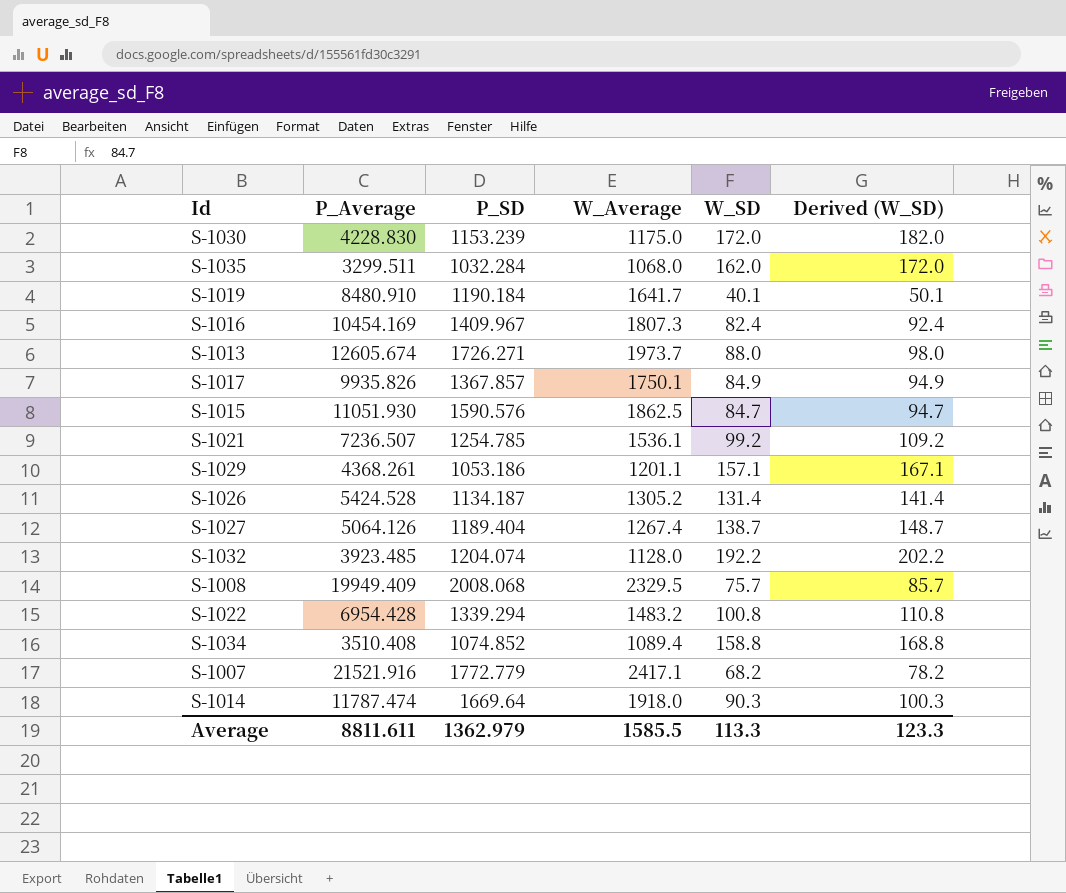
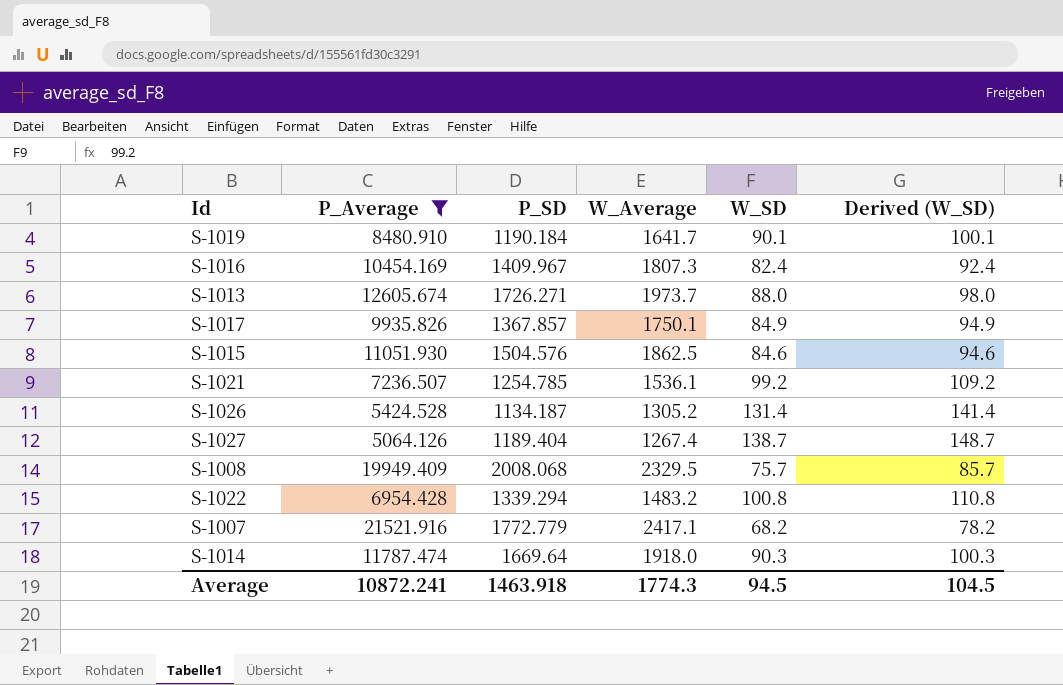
filter: none -> P_Average >= 5064.126
S-1019 | W_SD: 40.1 -> 90.1
S-1019 | Derived (W_SD): 50.1 -> 100.1
S-1015 | P_SD: 1590.576 -> 1504.576
S-1015 | W_SD: 84.7 -> 84.6
S-1015 | Derived (W_SD): 94.7 -> 94.6
Average | P_Average: 8811.611 -> 10872.241
Average | P_SD: 1362.979 -> 1463.918
Average | W_Average: 1585.5 -> 1774.3
Average | W_SD: 113.3 -> 94.5
Average | Derived (W_SD): 123.3 -> 104.5

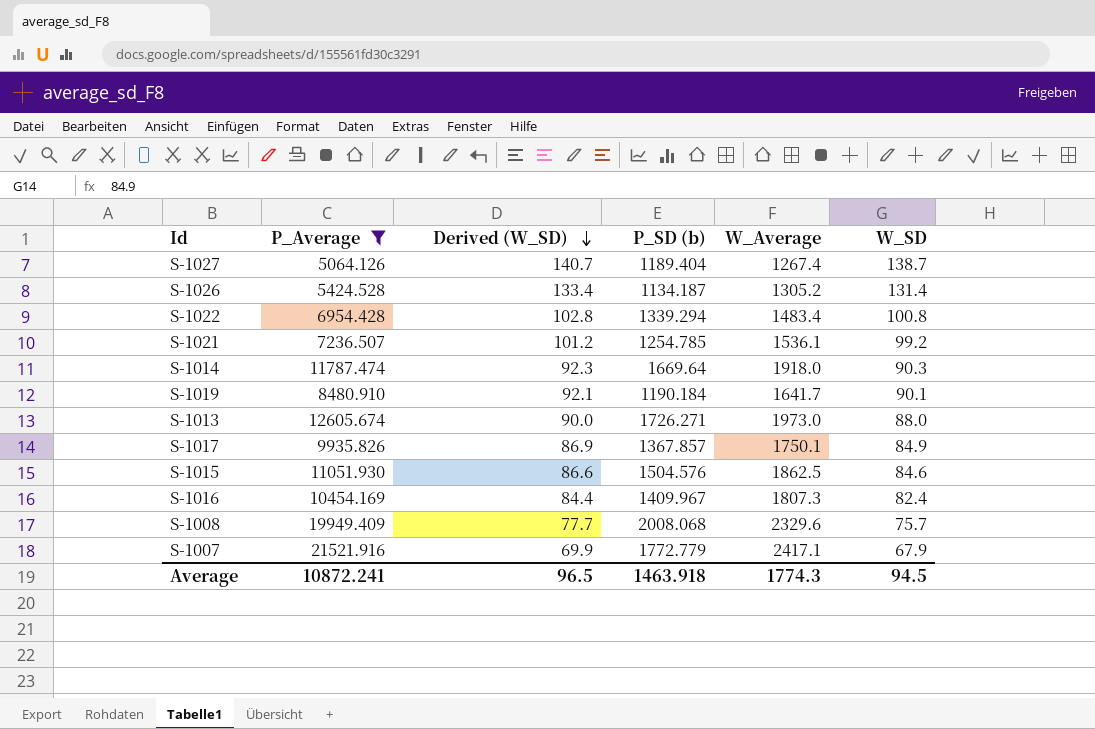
row order: none -> Derived (W_SD) descending
column Derived (W_SD) | formula: [W_SD] + 10 -> [W_SD] + 2
column Derived (W_SD) | position: 6 -> 3
column name: P_SD -> P_SD (b)
S-1022 | W_Average: 1483.2 -> 1483.4
S-1013 | W_Average: 1973.7 -> 1973.0
S-1008 | W_Average: 2329.5 -> 2329.6
S-1007 | W_SD: 68.2 -> 67.9
Average | Derived (W_SD): 104.5 -> 96.5

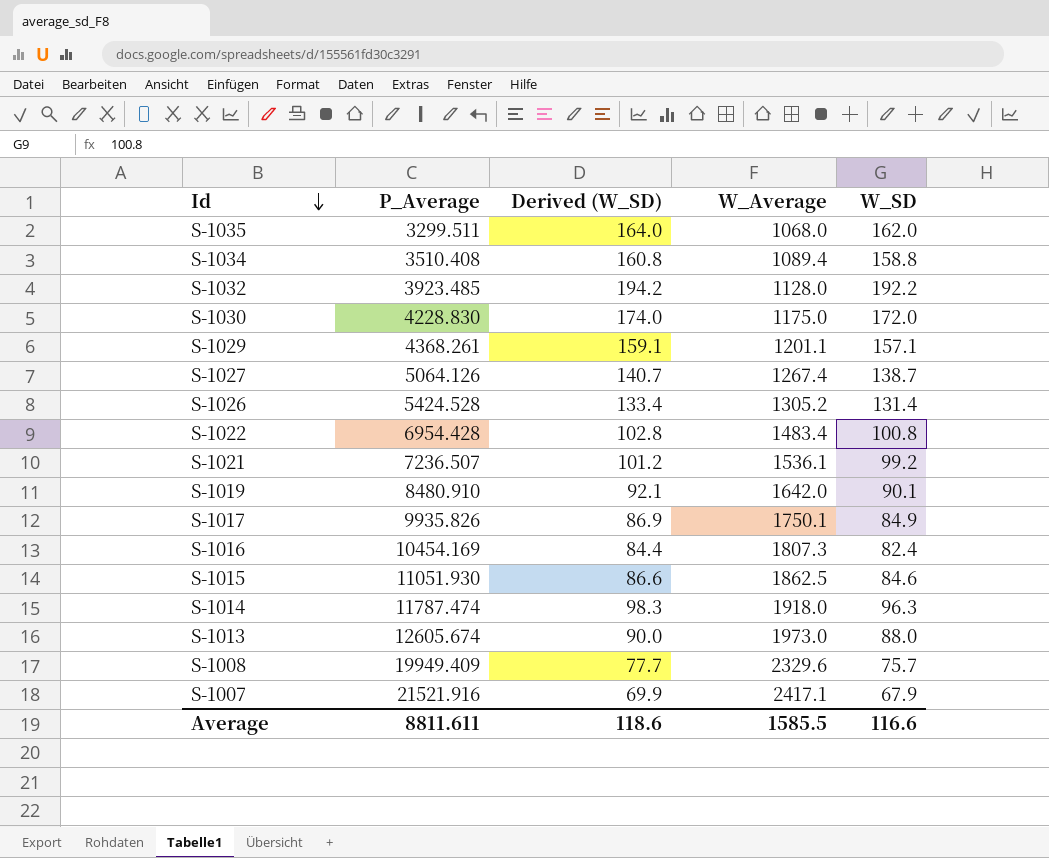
filter: P_Average >= 5064.126 -> none
row order: Derived (W_SD) descending -> Id descending
column P_SD (b) | position: 4 -> none
S-1019 | W_Average: 1641.7 -> 1642.0
S-1014 | Derived (W_SD): 92.3 -> 98.3
S-1014 | W_SD: 90.3 -> 96.3
Average | P_Average: 10872.241 -> 8811.611
Average | Derived (W_SD): 96.5 -> 118.6
Average | W_Average: 1774.3 -> 1585.5
Average | W_SD: 94.5 -> 116.6

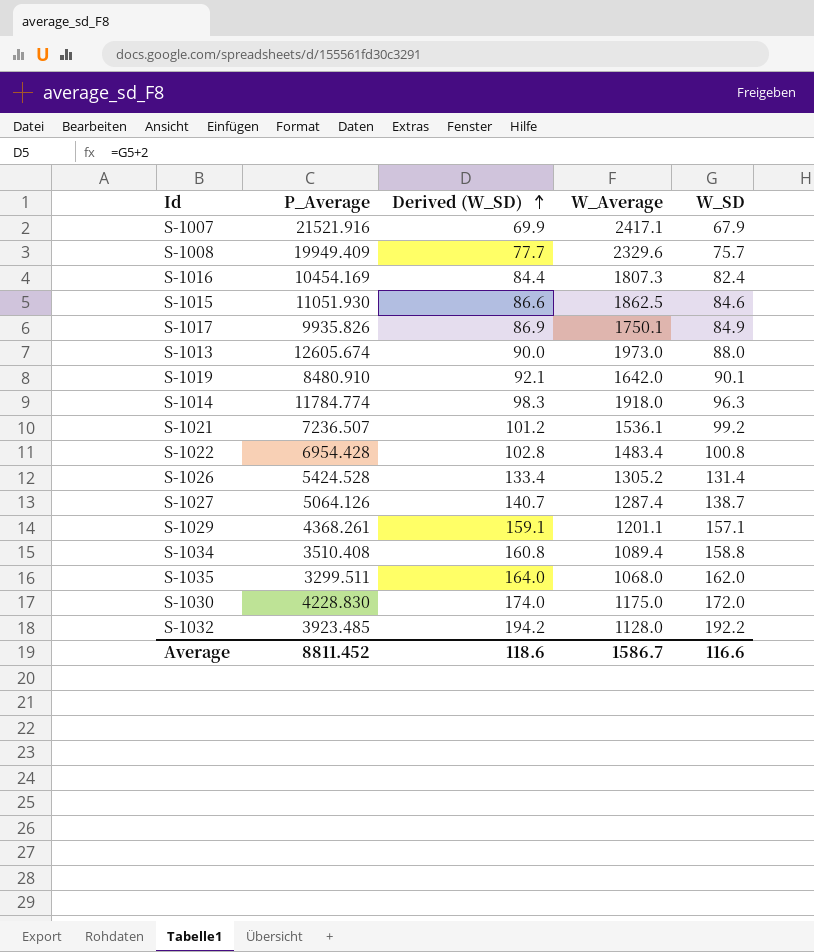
row order: Id descending -> Derived (W_SD) ascending
S-1014 | P_Average: 11787.474 -> 11784.774
S-1027 | W_Average: 1267.4 -> 1287.4
Average | P_Average: 8811.611 -> 8811.452
Average | W_Average: 1585.5 -> 1586.7

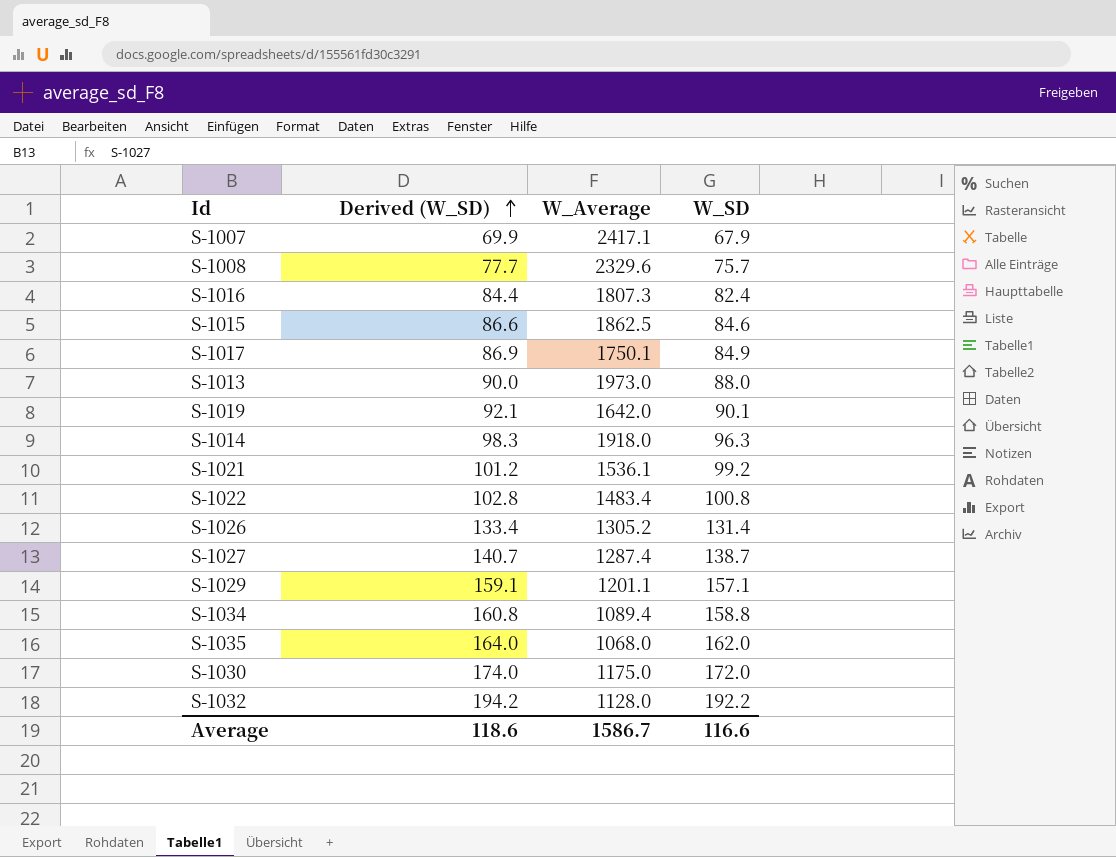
column P_Average | position: 2 -> none

